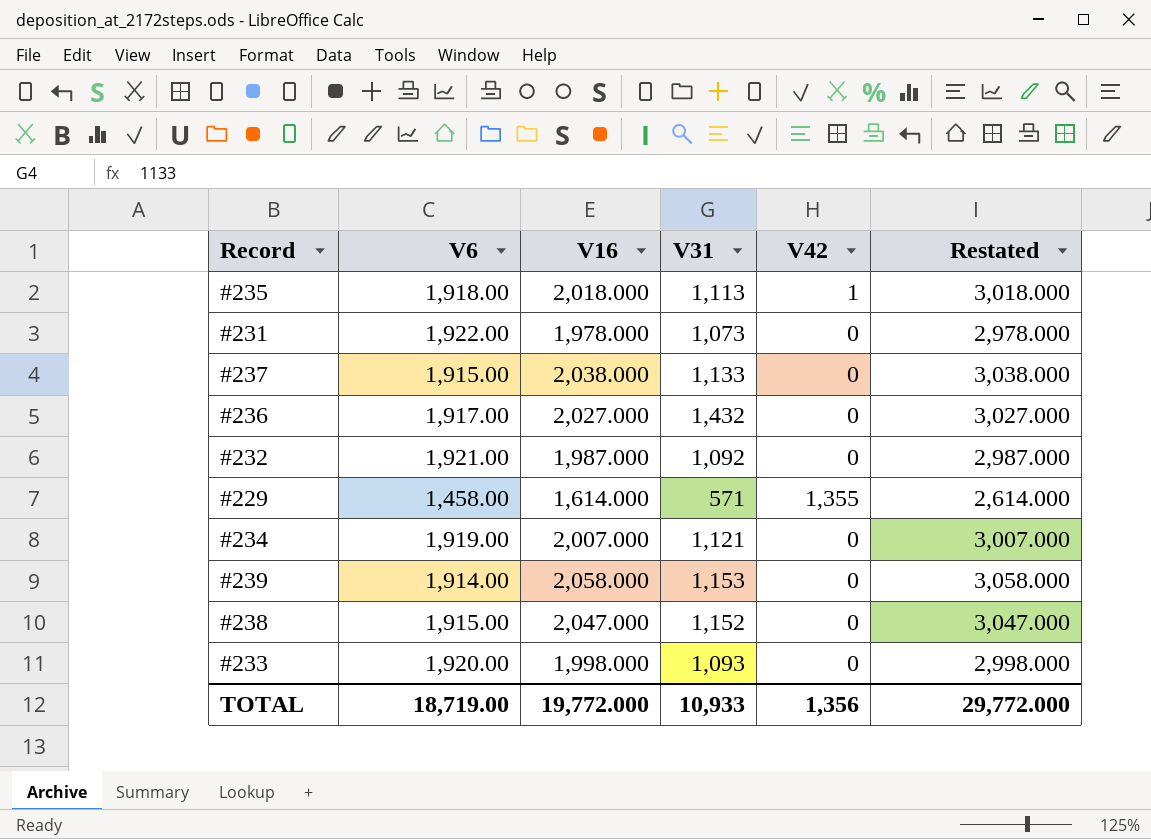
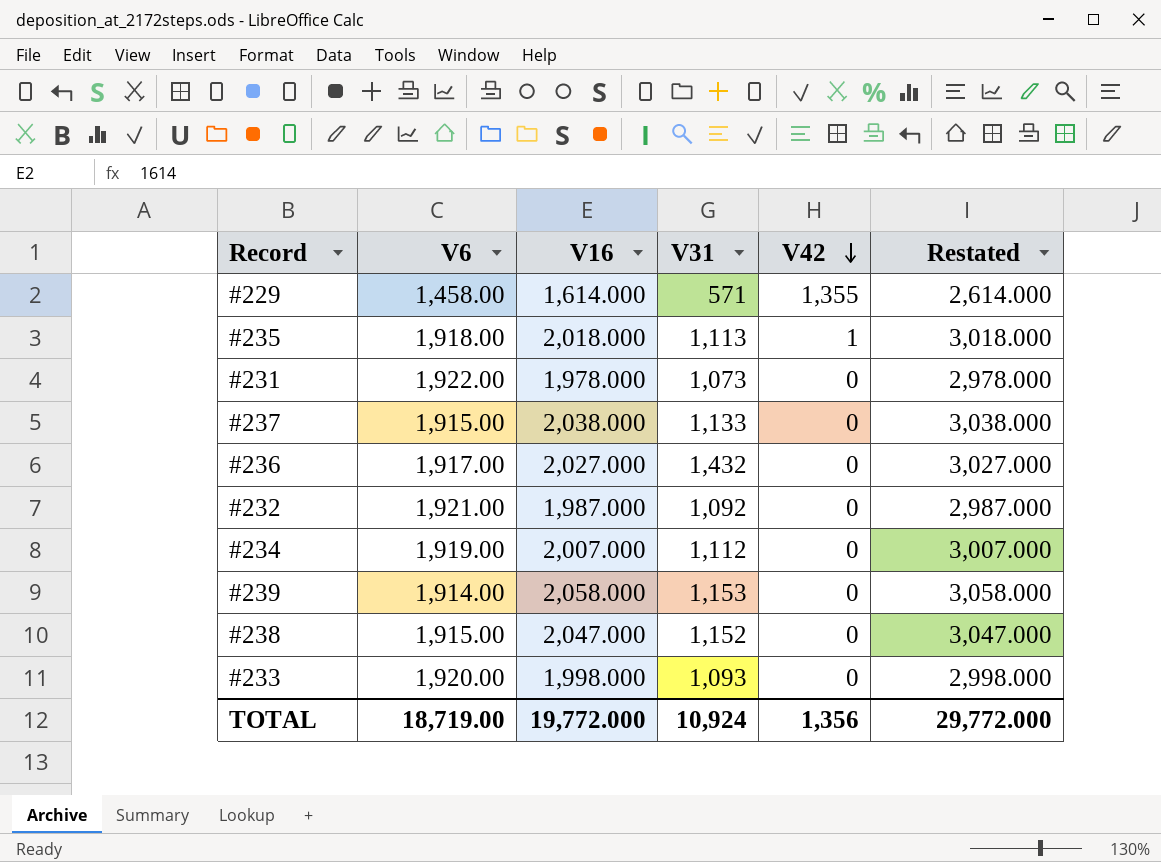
row order: none -> V42 descending
#234 | V31: 1,121 -> 1,112
TOTAL | V31: 10,933 -> 10,924

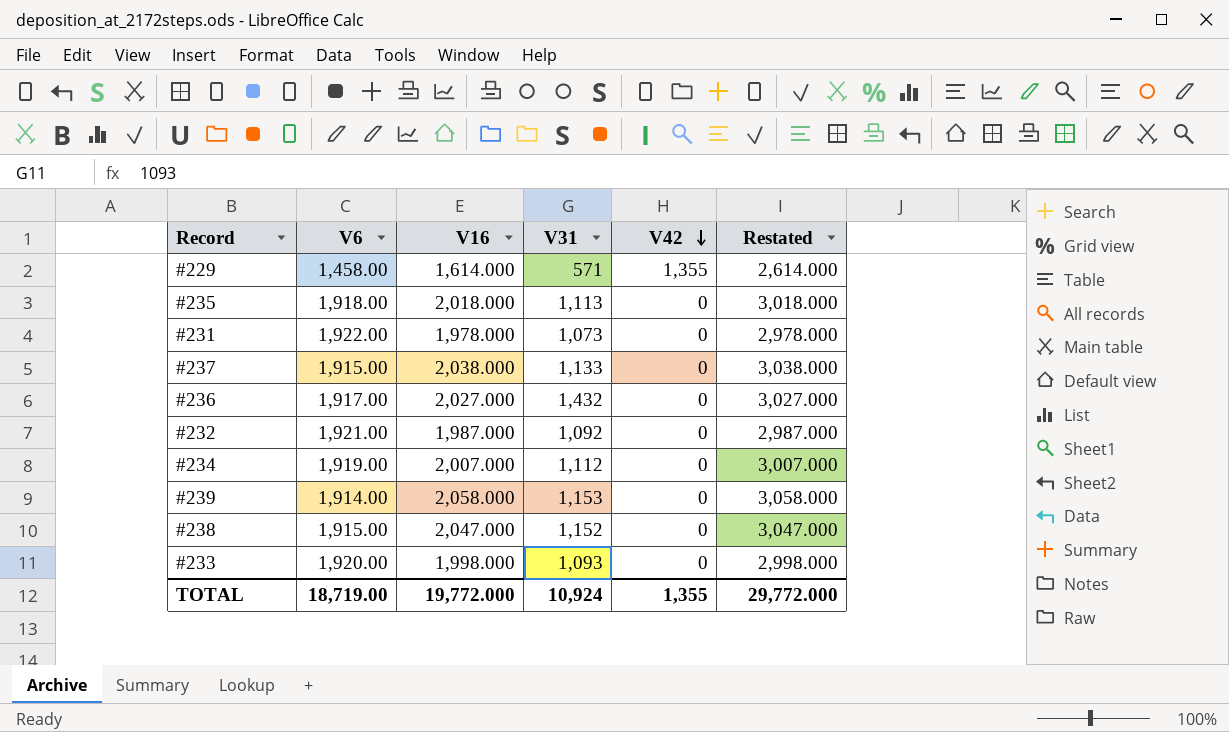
#235 | V42: 1 -> 0
TOTAL | V42: 1,356 -> 1,355

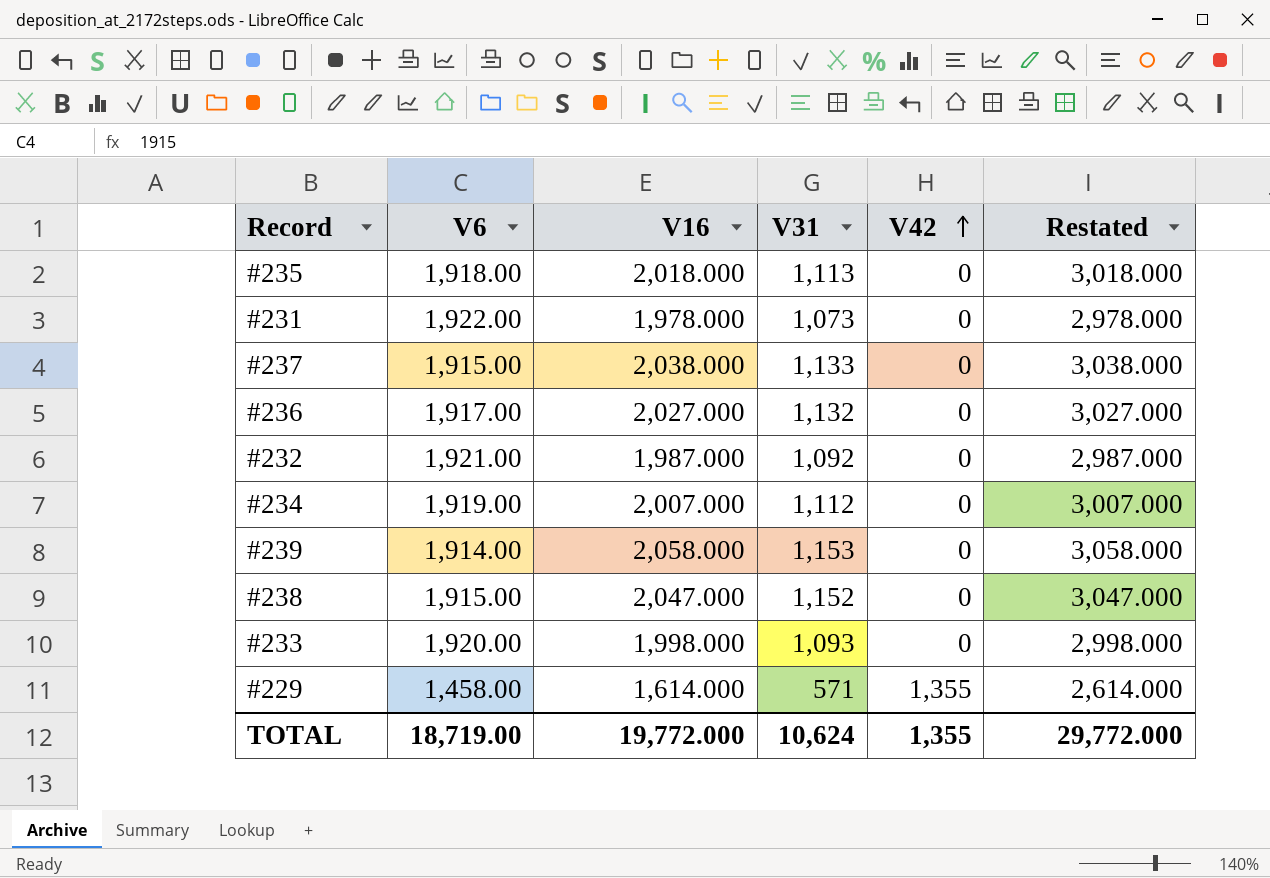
row order: V42 descending -> V42 ascending
#236 | V31: 1,432 -> 1,132
TOTAL | V31: 10,924 -> 10,624

